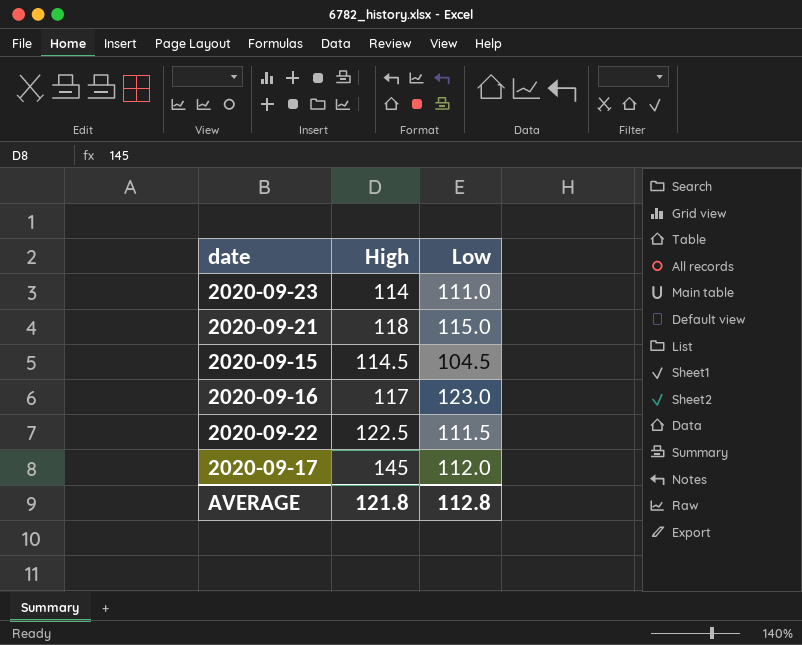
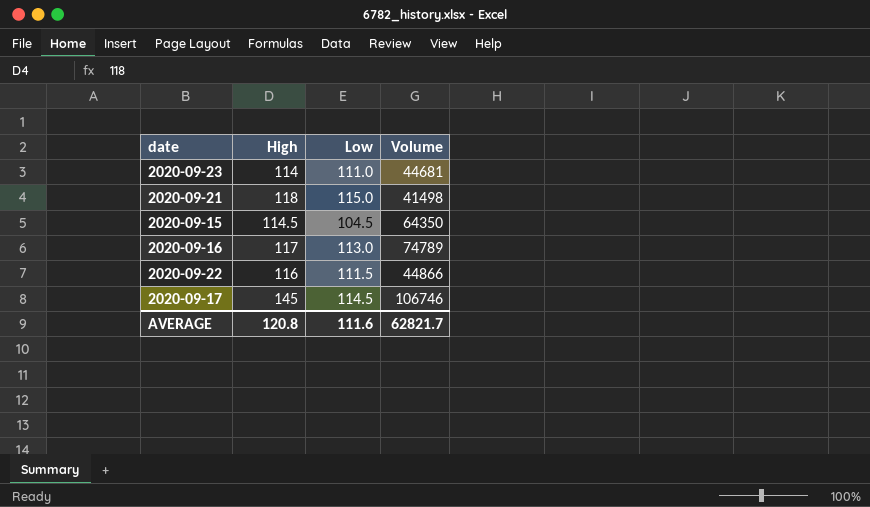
column Volume | position: none -> 4
2020-09-16 | Low: 123.0 -> 113.0
2020-09-22 | High: 122.5 -> 116
2020-09-17 | Low: 112.0 -> 114.5
AVERAGE | High: 121.8 -> 120.8
AVERAGE | Low: 112.8 -> 111.6

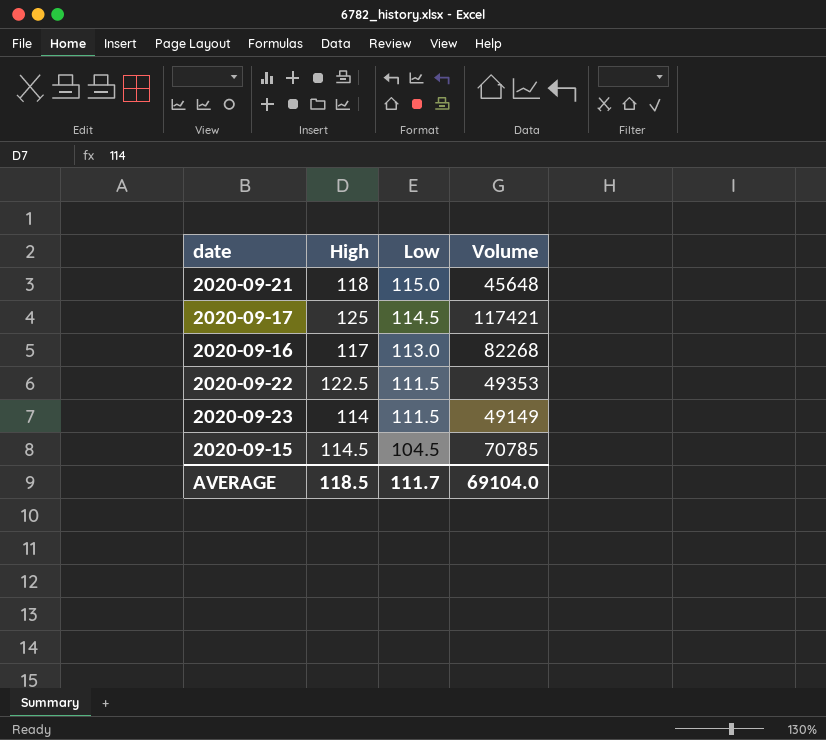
row order: none -> Low descending
2020-09-21 | Volume: 41498 -> 45648
2020-09-17 | High: 145 -> 125
2020-09-17 | Volume: 106746 -> 117421
2020-09-16 | Volume: 74789 -> 82268
2020-09-22 | High: 116 -> 122.5
2020-09-22 | Volume: 44866 -> 49353
2020-09-23 | Low: 111.0 -> 111.5
2020-09-23 | Volume: 44681 -> 49149
2020-09-15 | Volume: 64350 -> 70785
AVERAGE | High: 120.8 -> 118.5
AVERAGE | Low: 111.6 -> 111.7
AVERAGE | Volume: 62821.7 -> 69104.0

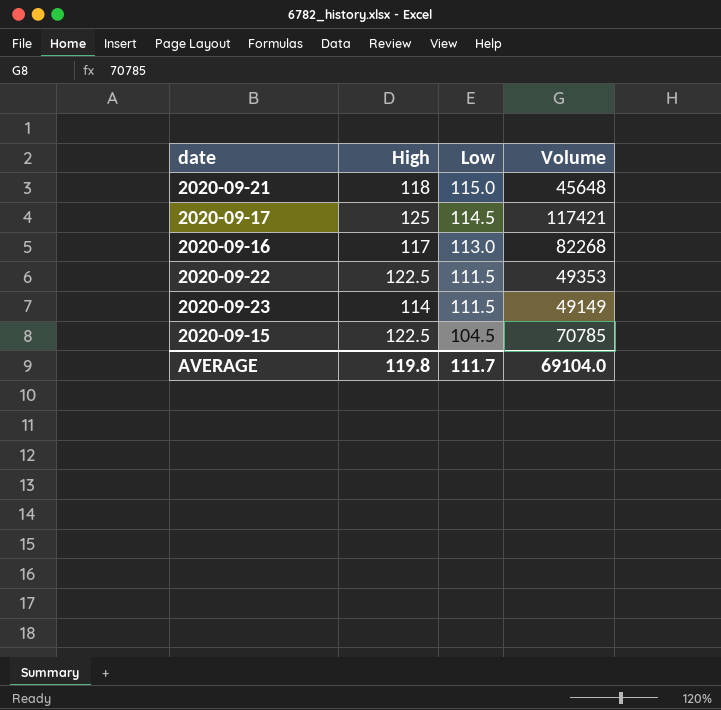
2020-09-15 | High: 114.5 -> 122.5
AVERAGE | High: 118.5 -> 119.8

